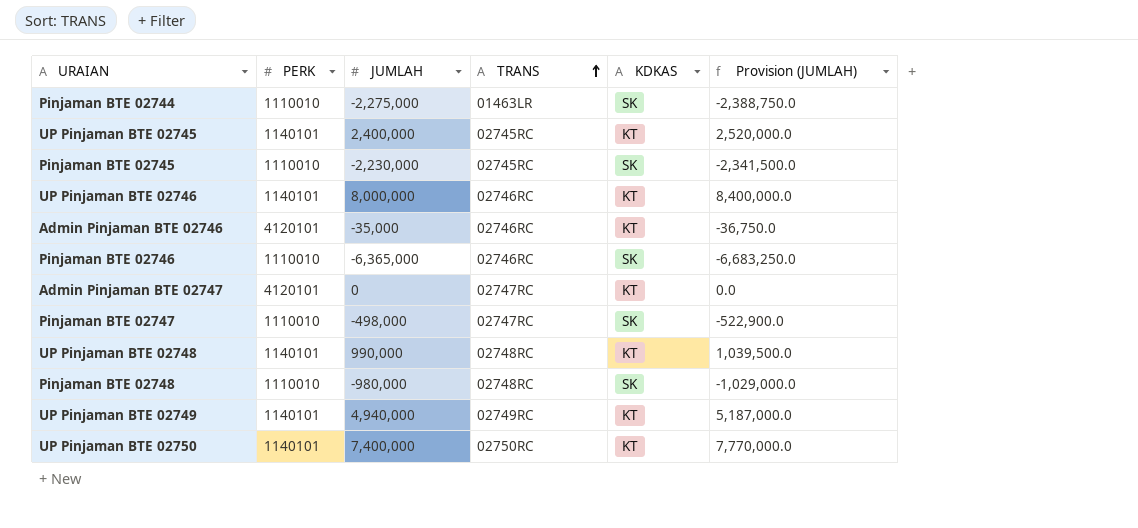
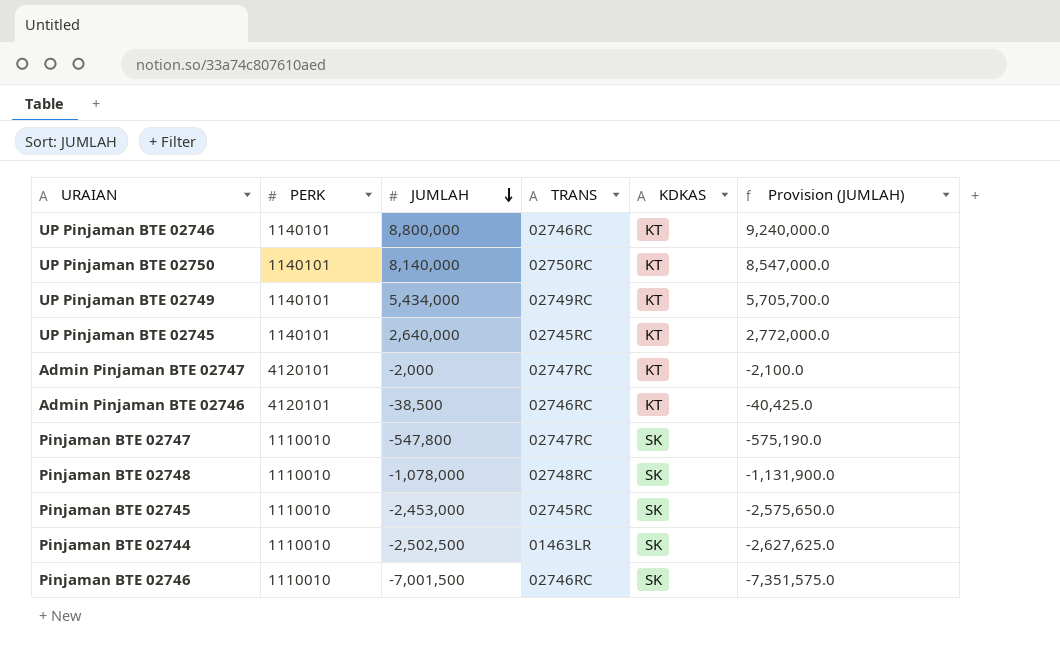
row order: TRANS ascending -> JUMLAH descending
row UP Pinjaman BTE 02748: 1140101 | 990,000 | 02748RC | KT | 1,039,500.0 -> none
UP Pinjaman BTE 02746 | JUMLAH: 8,000,000 -> 8,800,000
UP Pinjaman BTE 02746 | Provision (JUMLAH): 8,400,000.0 -> 9,240,000.0
UP Pinjaman BTE 02750 | JUMLAH: 7,400,000 -> 8,140,000
UP Pinjaman BTE 02750 | Provision (JUMLAH): 7,770,000.0 -> 8,547,000.0
UP Pinjaman BTE 02749 | JUMLAH: 4,940,000 -> 5,434,000
UP Pinjaman BTE 02749 | Provision (JUMLAH): 5,187,000.0 -> 5,705,700.0
UP Pinjaman BTE 02745 | JUMLAH: 2,400,000 -> 2,640,000
UP Pinjaman BTE 02745 | Provision (JUMLAH): 2,520,000.0 -> 2,772,000.0
Admin Pinjaman BTE 02747 | JUMLAH: 0 -> -2,000
Admin Pinjaman BTE 02747 | Provision (JUMLAH): 0.0 -> -2,100.0
Admin Pinjaman BTE 02746 | JUMLAH: -35,000 -> -38,500
Admin Pinjaman BTE 02746 | Provision (JUMLAH): -36,750.0 -> -40,425.0
Pinjaman BTE 02747 | JUMLAH: -498,000 -> -547,800
Pinjaman BTE 02747 | Provision (JUMLAH): -522,900.0 -> -575,190.0
Pinjaman BTE 02748 | JUMLAH: -980,000 -> -1,078,000
Pinjaman BTE 02748 | Provision (JUMLAH): -1,029,000.0 -> -1,131,900.0
Pinjaman BTE 02745 | JUMLAH: -2,230,000 -> -2,453,000
Pinjaman BTE 02745 | Provision (JUMLAH): -2,341,500.0 -> -2,575,650.0
Pinjaman BTE 02744 | JUMLAH: -2,275,000 -> -2,502,500
Pinjaman BTE 02744 | Provision (JUMLAH): -2,388,750.0 -> -2,627,625.0
Pinjaman BTE 02746 | JUMLAH: -6,365,000 -> -7,001,500
Pinjaman BTE 02746 | Provision (JUMLAH): -6,683,250.0 -> -7,351,575.0

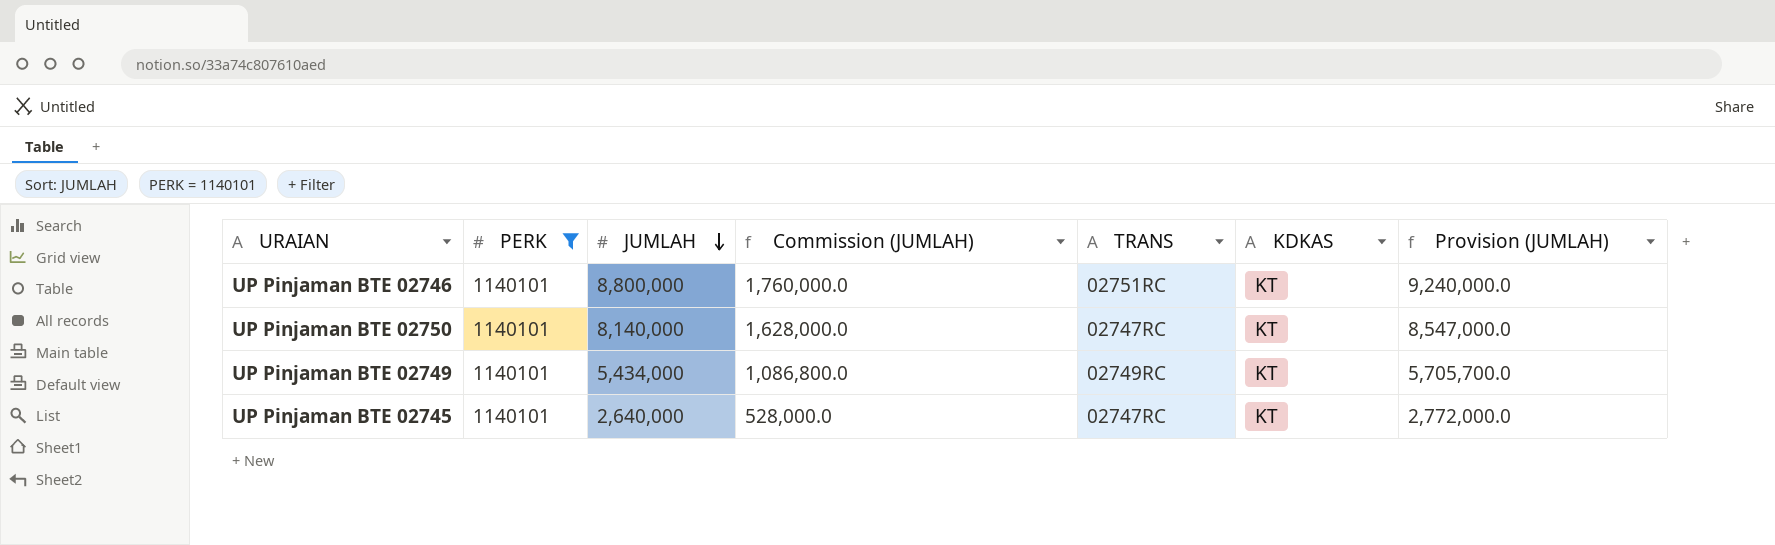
filter: none -> PERK = 1140101
column Commission (JUMLAH) | formula: none -> [JUMLAH] * 0.2
UP Pinjaman BTE 02746 | TRANS: 02746RC -> 02751RC
UP Pinjaman BTE 02750 | TRANS: 02750RC -> 02747RC
UP Pinjaman BTE 02745 | TRANS: 02745RC -> 02747RC

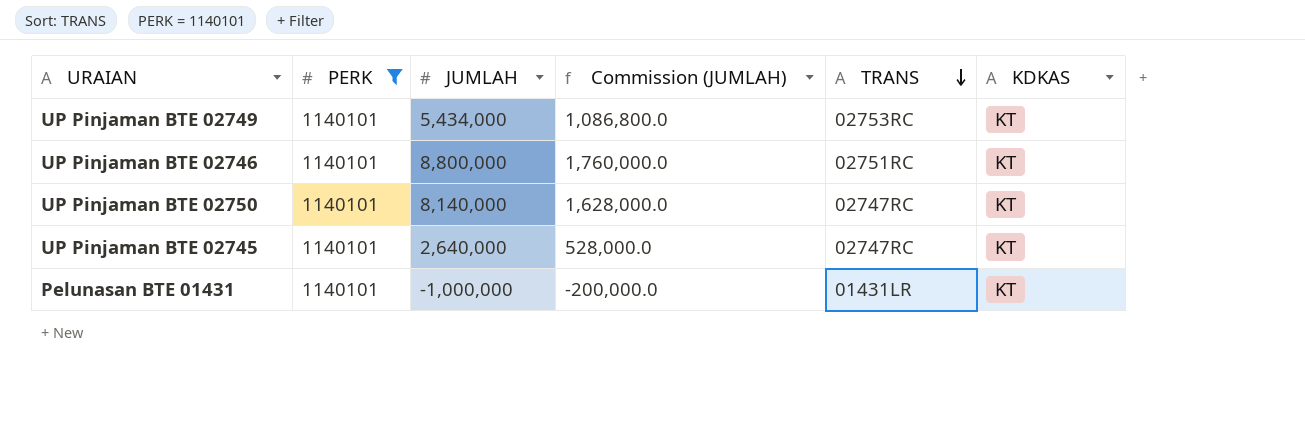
row order: JUMLAH descending -> TRANS descending
column Provision (JUMLAH) | formula: [JUMLAH] * 1.05 -> none
UP Pinjaman BTE 02749 | TRANS: 02749RC -> 02753RC
row Pelunasan BTE 01431: none -> 1140101 | -1,000,000 | -200,000.0 | 01431LR | KT

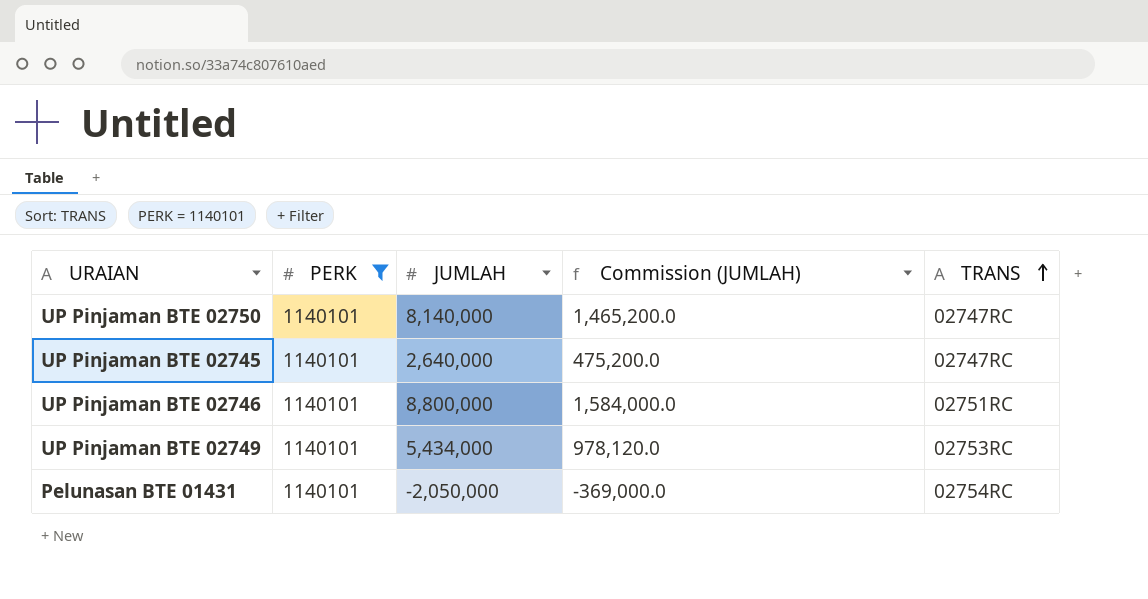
row order: TRANS descending -> TRANS ascending
column KDKAS | position: 6 -> none
column Commission (JUMLAH) | formula: [JUMLAH] * 0.2 -> [JUMLAH] * 0.18
Pelunasan BTE 01431 | JUMLAH: -1,000,000 -> -2,050,000
Pelunasan BTE 01431 | TRANS: 01431LR -> 02754RC

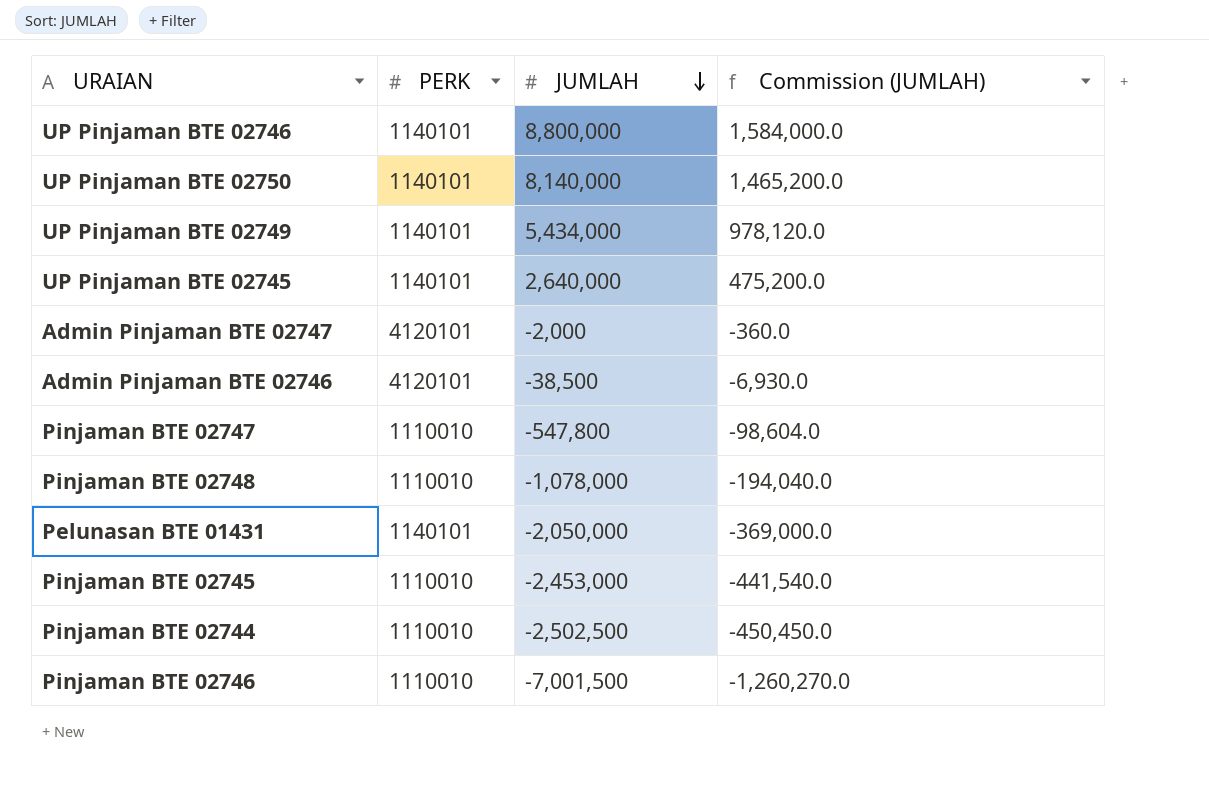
filter: PERK = 1140101 -> none
row order: TRANS ascending -> JUMLAH descending
column TRANS | position: 5 -> none

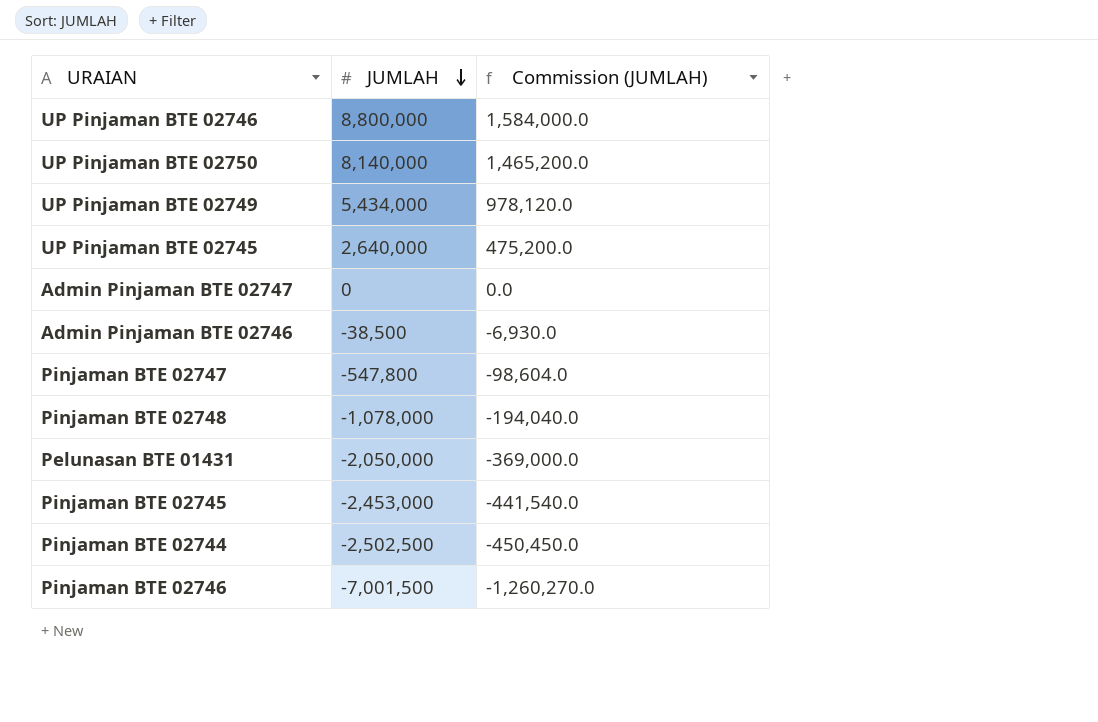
column PERK | position: 2 -> none
Admin Pinjaman BTE 02747 | JUMLAH: -2,000 -> 0
Admin Pinjaman BTE 02747 | Commission (JUMLAH): -360.0 -> 0.0

